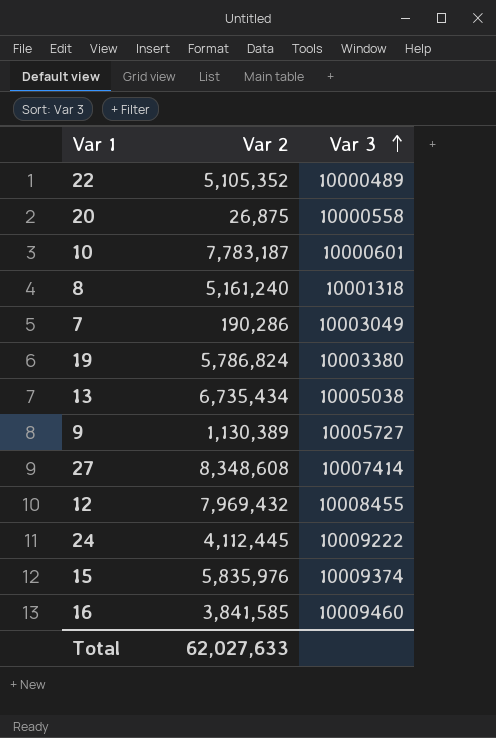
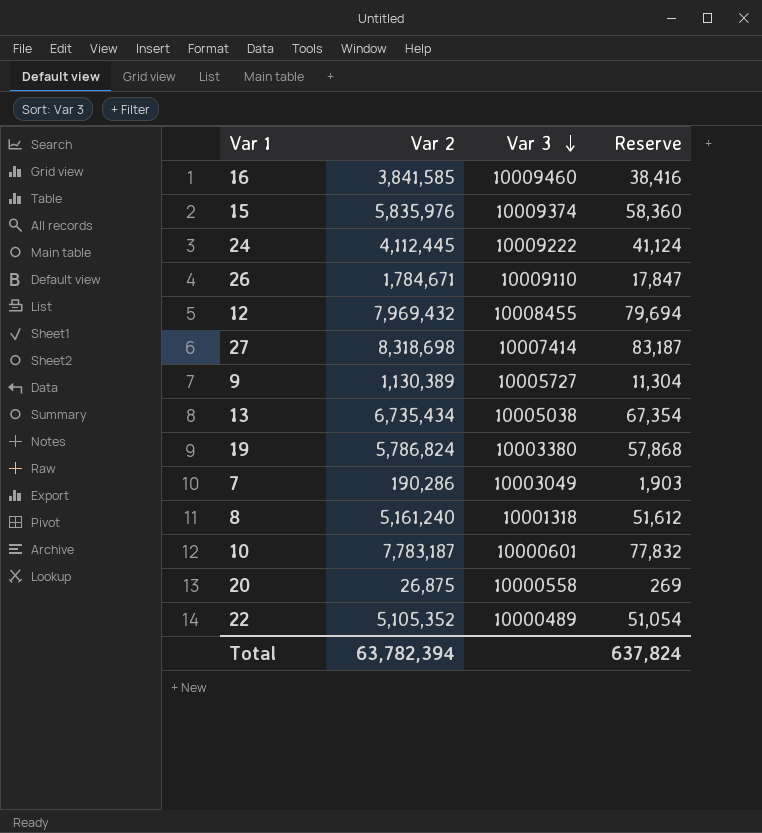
row order: Var 3 ascending -> Var 3 descending
column Reserve | formula: none -> [Var 2] * 0.01
row 26: none -> 1,784,671 | 10009110 | 17,847
27 | Var 2: 8,348,608 -> 8,318,698
Total | Var 2: 62,027,633 -> 63,782,394

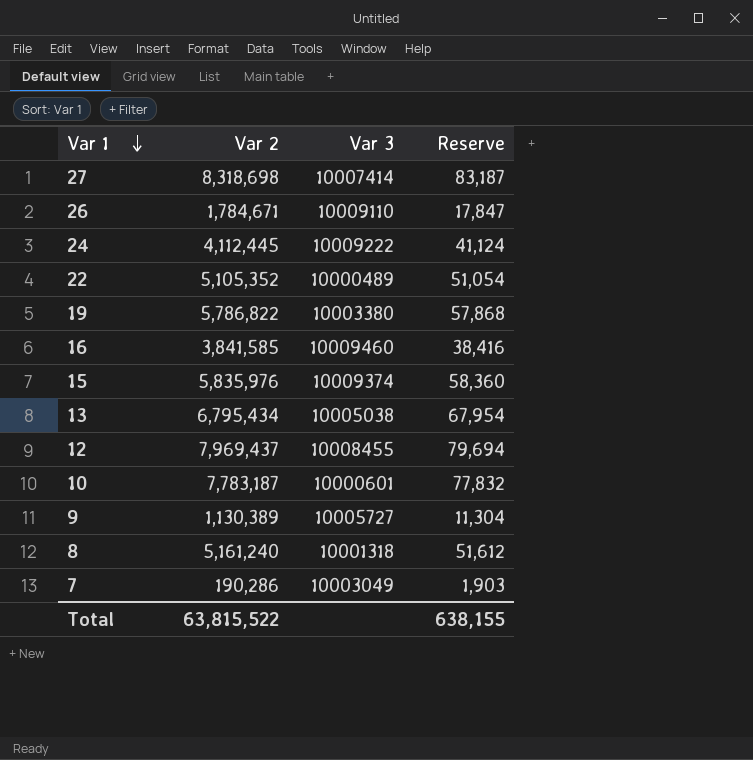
row order: Var 3 descending -> Var 1 descending
row 20: 26,875 | 10000558 | 269 -> none
19 | Var 2: 5,786,824 -> 5,786,822
13 | Var 2: 6,735,434 -> 6,795,434
13 | Reserve: 67,354 -> 67,954
12 | Var 2: 7,969,432 -> 7,969,437
Total | Var 2: 63,782,394 -> 63,815,522
Total | Reserve: 637,824 -> 638,155

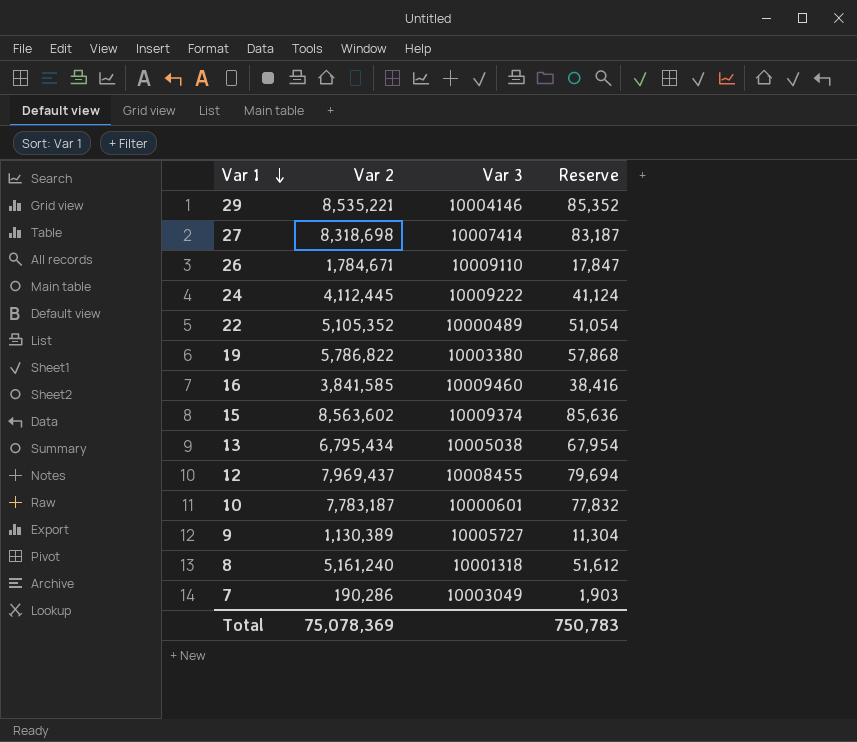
row 29: none -> 8,535,221 | 10004146 | 85,352
15 | Var 2: 5,835,976 -> 8,563,602
15 | Reserve: 58,360 -> 85,636
Total | Var 2: 63,815,522 -> 75,078,369
Total | Reserve: 638,155 -> 750,783

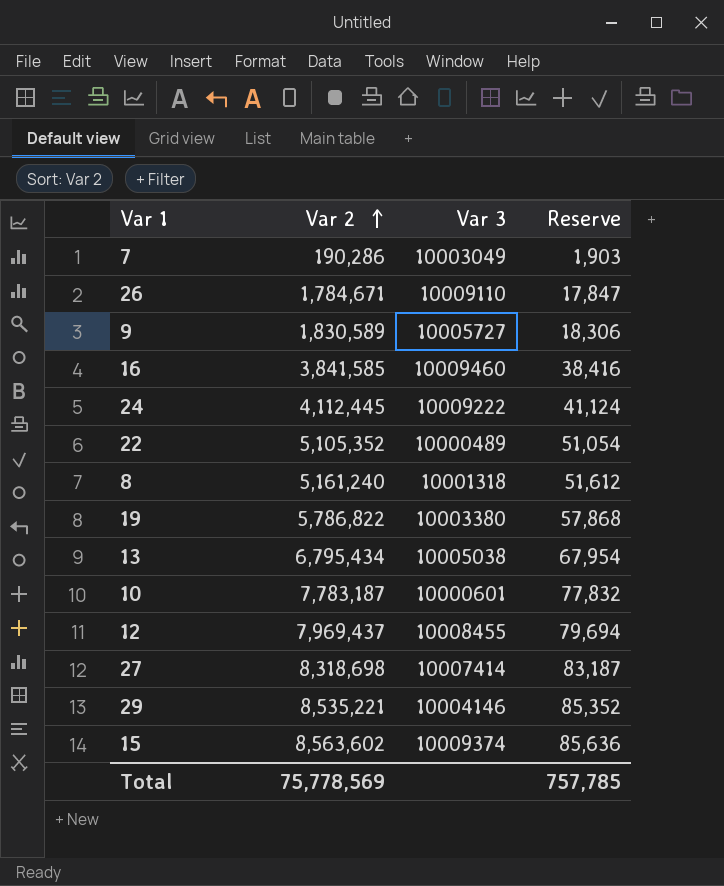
row order: Var 1 descending -> Var 2 ascending
9 | Var 2: 1,130,389 -> 1,830,589
9 | Reserve: 11,304 -> 18,306
Total | Var 2: 75,078,369 -> 75,778,569
Total | Reserve: 750,783 -> 757,785

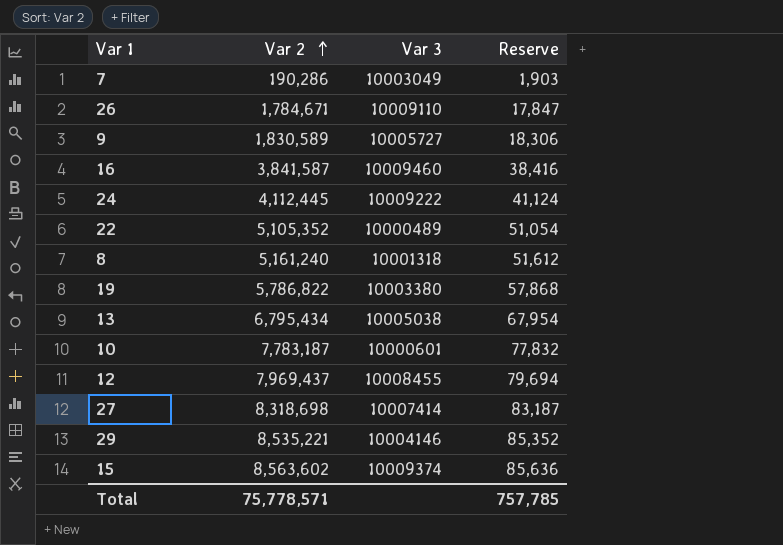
16 | Var 2: 3,841,585 -> 3,841,587
Total | Var 2: 75,778,569 -> 75,778,571

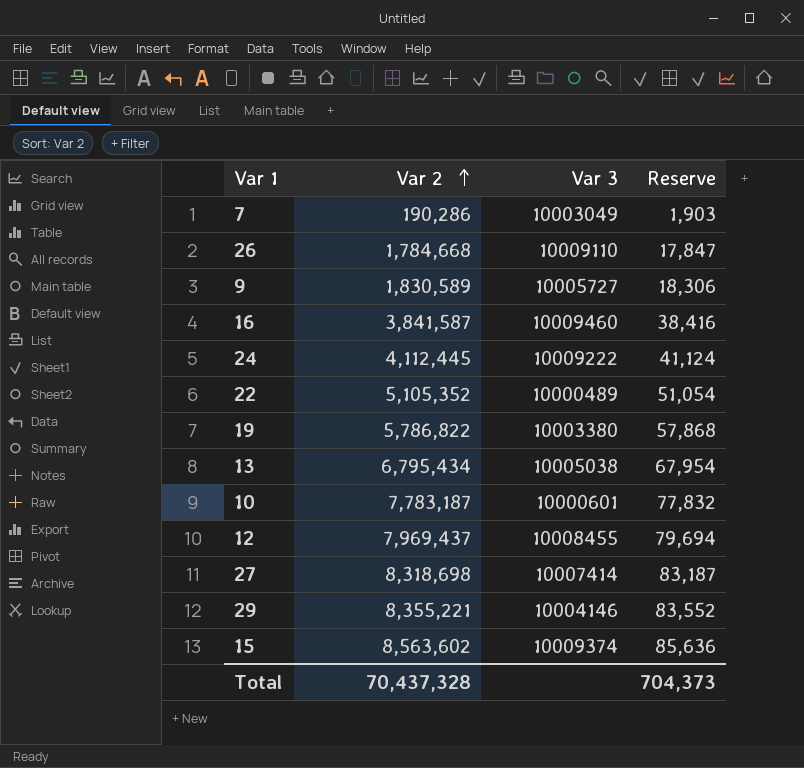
row 8: 5,161,240 | 10001318 | 51,612 -> none
26 | Var 2: 1,784,671 -> 1,784,668
29 | Var 2: 8,535,221 -> 8,355,221
29 | Reserve: 85,352 -> 83,552
Total | Var 2: 75,778,571 -> 70,437,328
Total | Reserve: 757,785 -> 704,373

